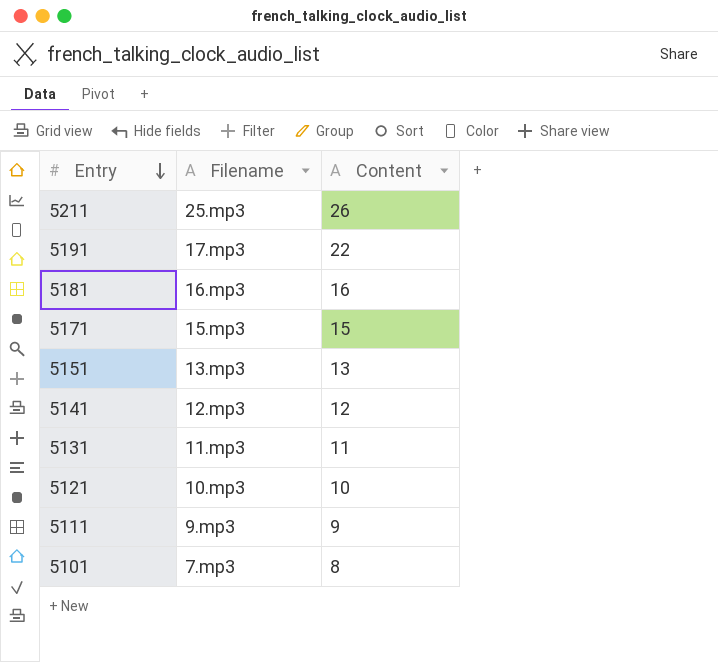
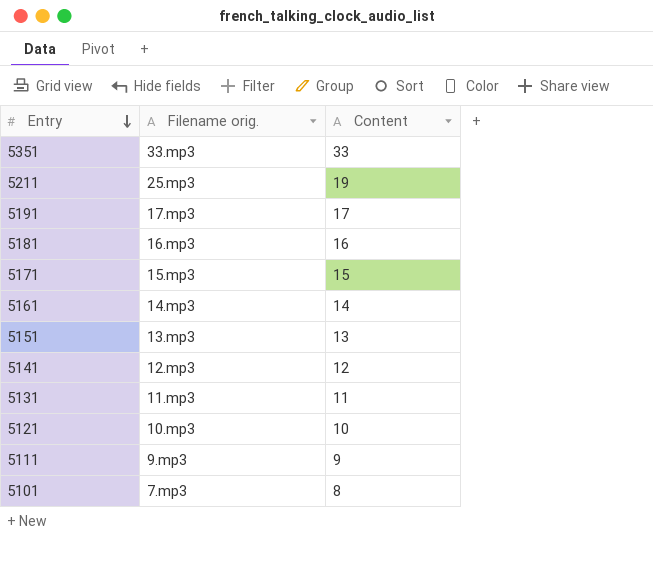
column name: Filename -> Filename orig.
row 5351: none -> 33.mp3 | 33
5211 | Content: 26 -> 19
5191 | Content: 22 -> 17
row 5161: none -> 14.mp3 | 14

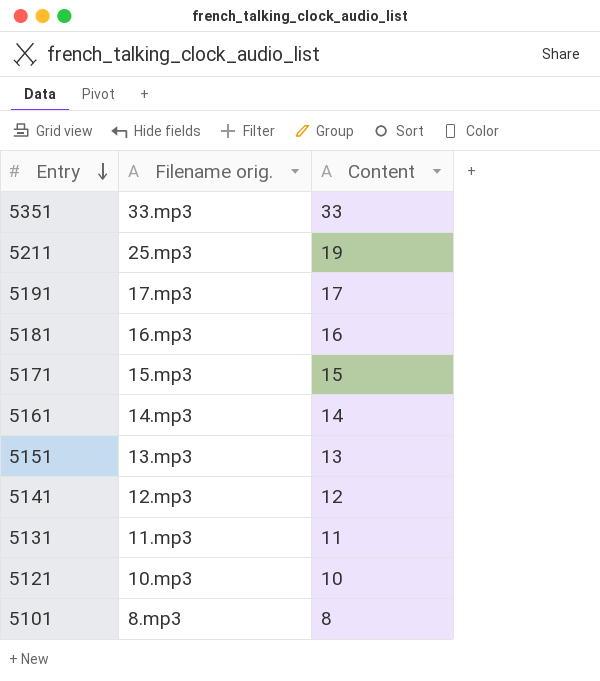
row 5111: 9.mp3 | 9 -> none
5101 | Filename orig.: 7.mp3 -> 8.mp3

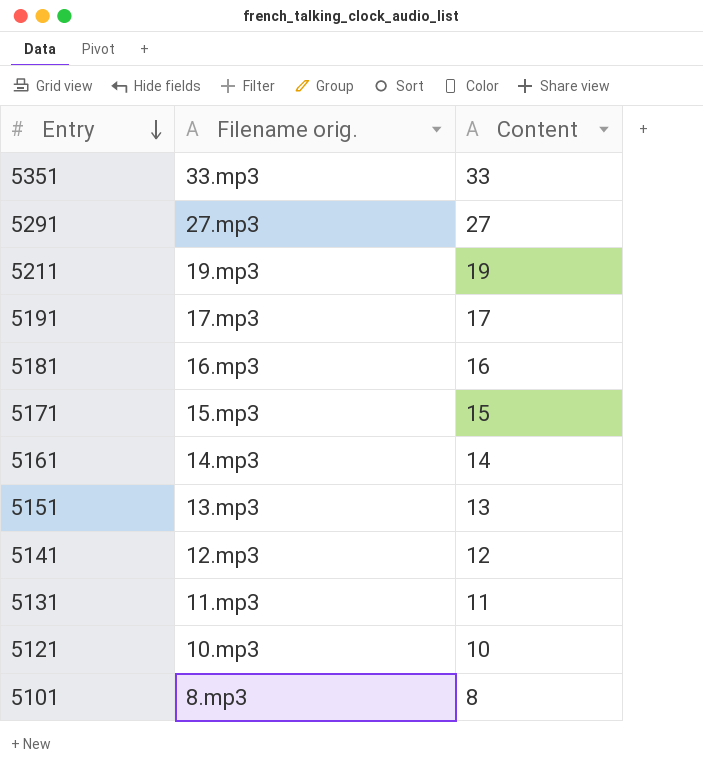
row 5291: none -> 27.mp3 | 27
5211 | Filename orig.: 25.mp3 -> 19.mp3

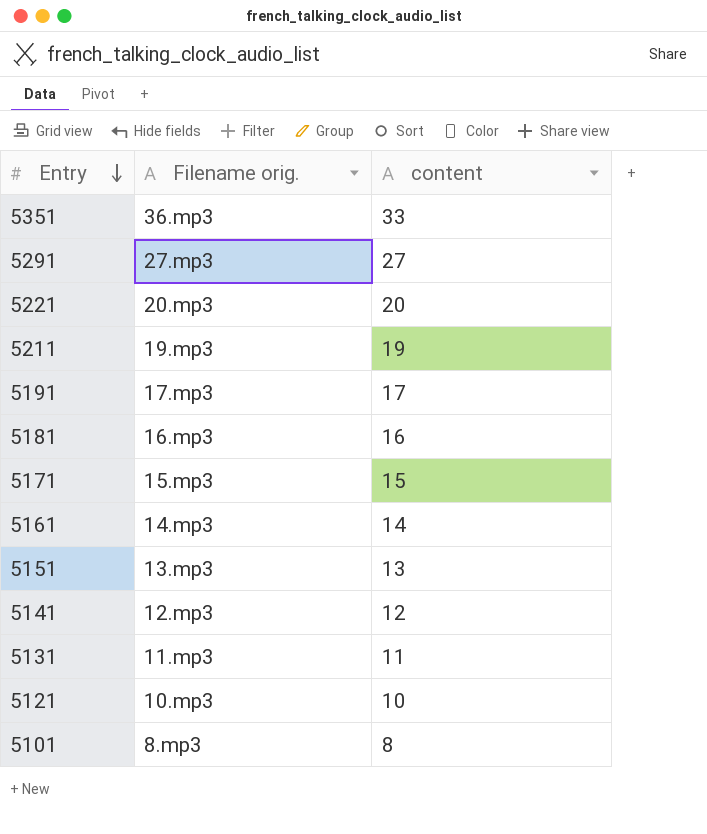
column name: Content -> content
5351 | Filename orig.: 33.mp3 -> 36.mp3
row 5221: none -> 20.mp3 | 20

